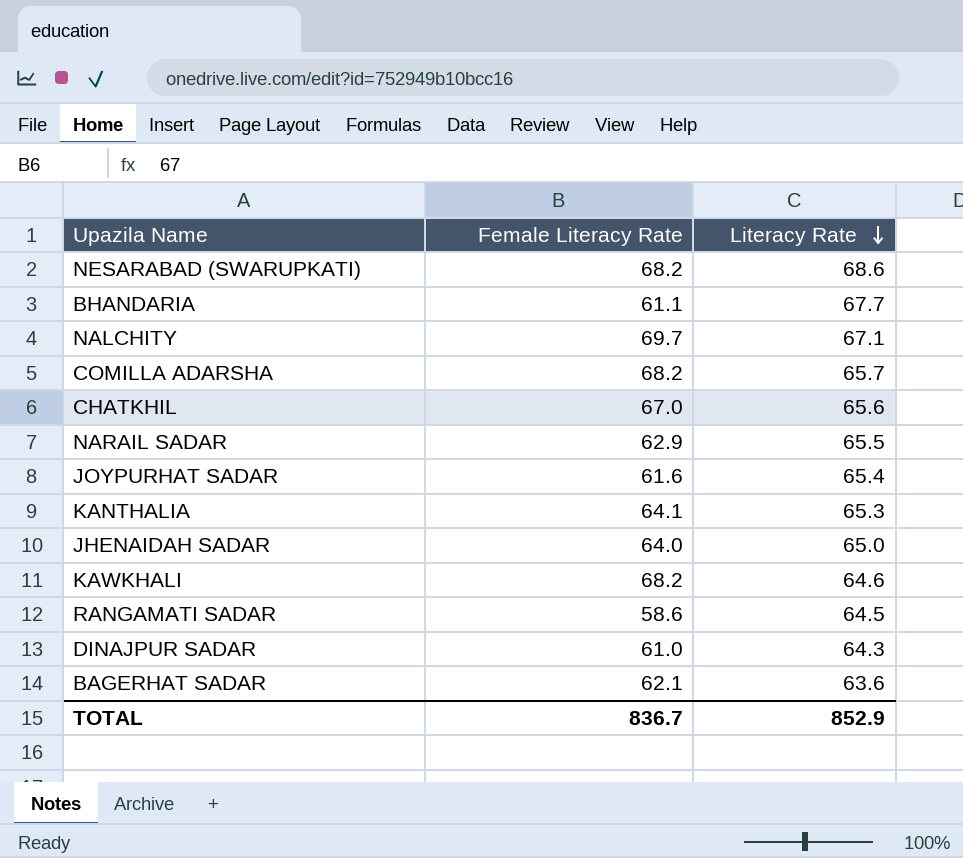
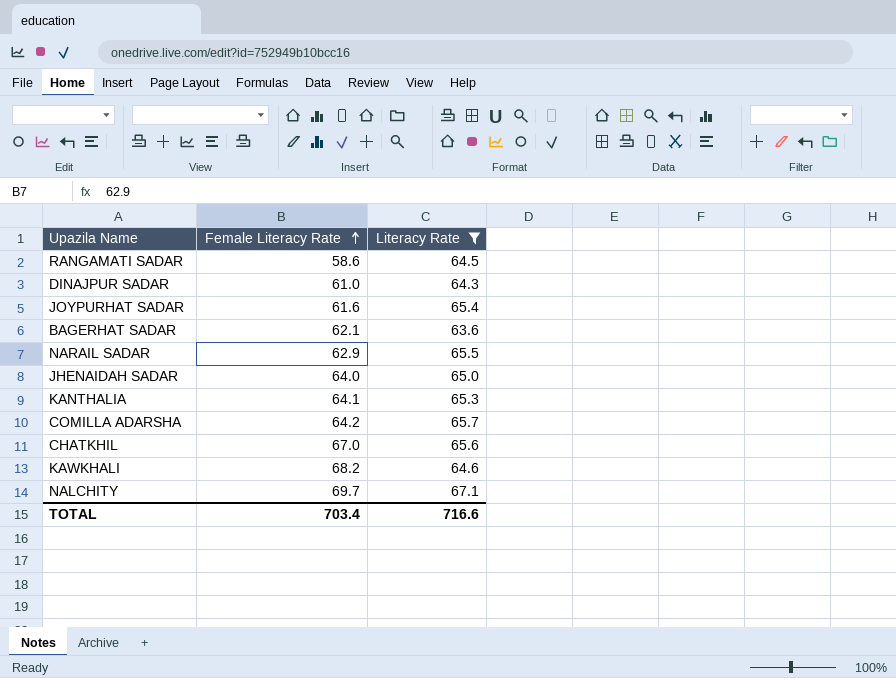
filter: none -> Literacy Rate <= 67.1
row order: Literacy Rate descending -> Female Literacy Rate ascending
COMILLA ADARSHA | Female Literacy Rate: 68.2 -> 64.2
TOTAL | Female Literacy Rate: 836.7 -> 703.4
TOTAL | Literacy Rate: 852.9 -> 716.6

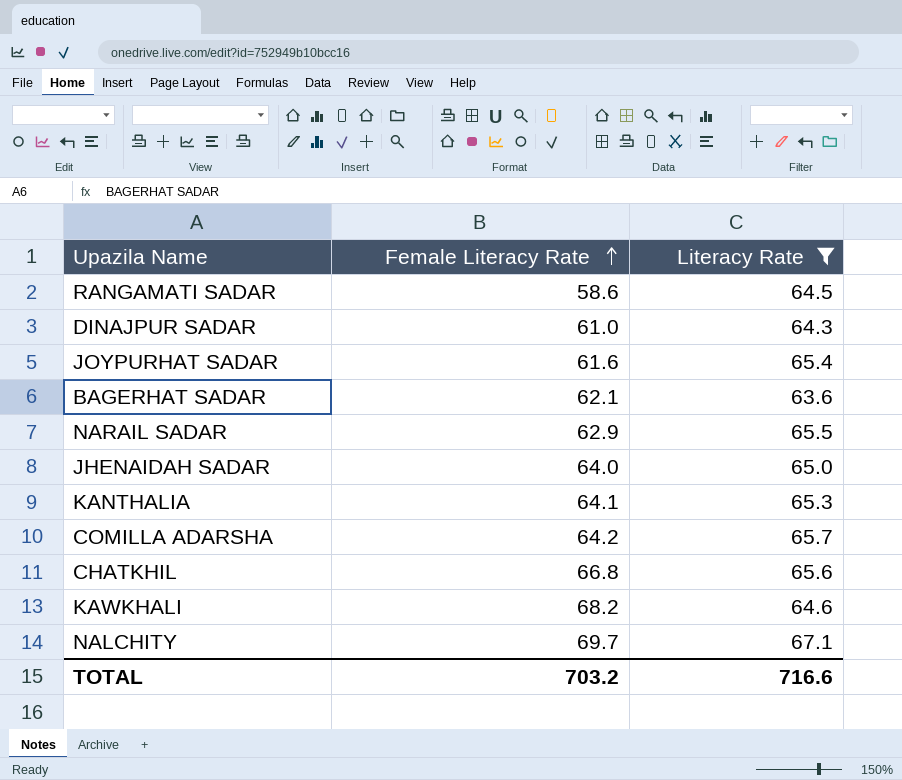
CHATKHIL | Female Literacy Rate: 67.0 -> 66.8
TOTAL | Female Literacy Rate: 703.4 -> 703.2

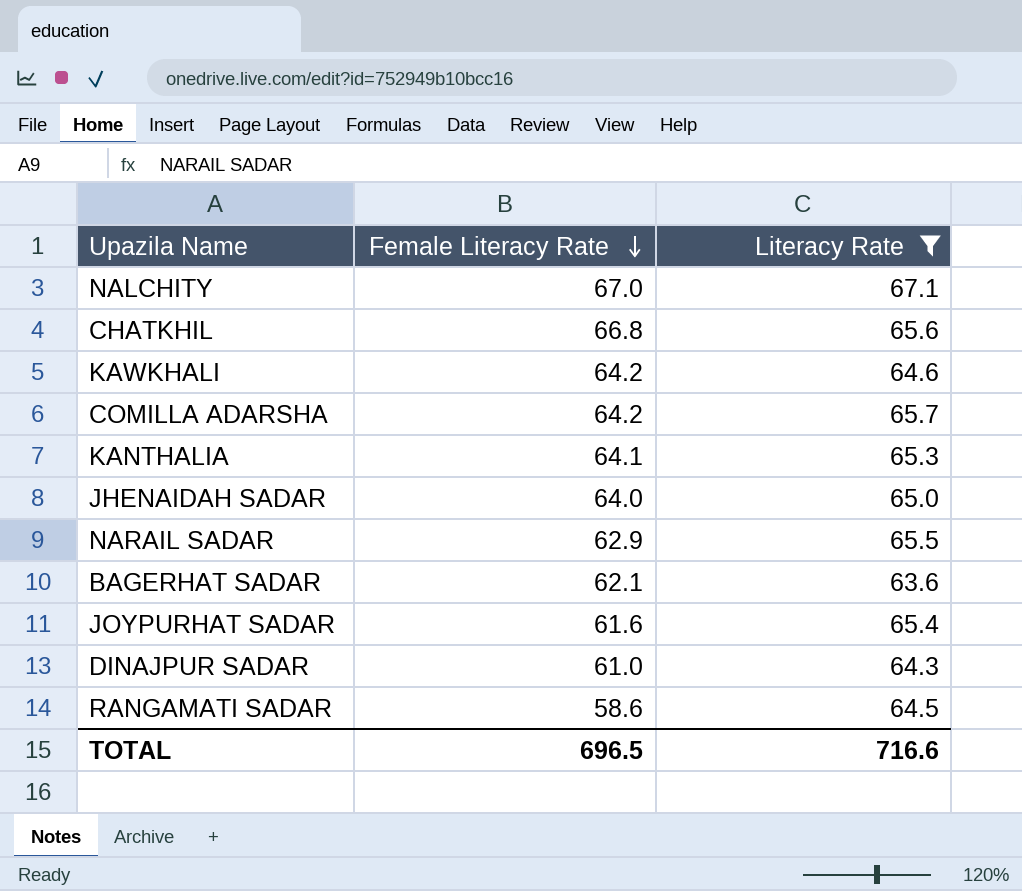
row order: Female Literacy Rate ascending -> Female Literacy Rate descending
NALCHITY | Female Literacy Rate: 69.7 -> 67.0
KAWKHALI | Female Literacy Rate: 68.2 -> 64.2
TOTAL | Female Literacy Rate: 703.2 -> 696.5

